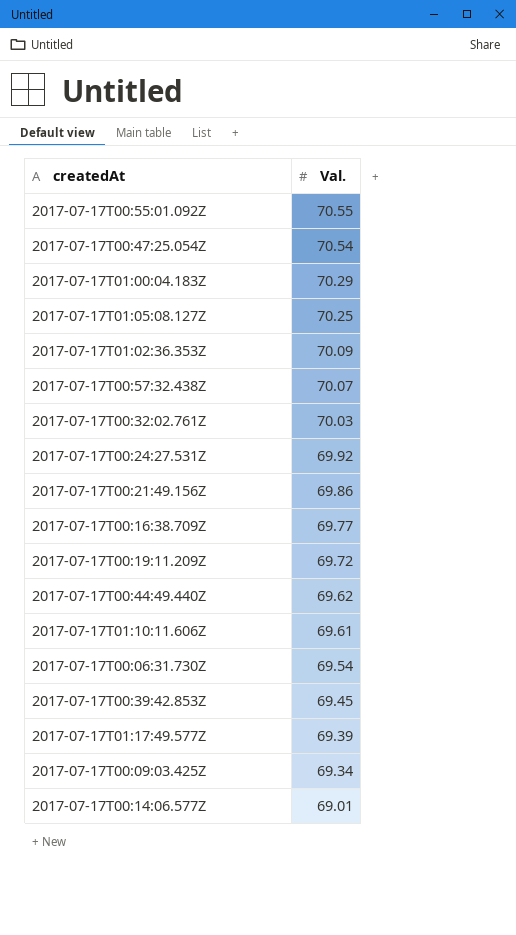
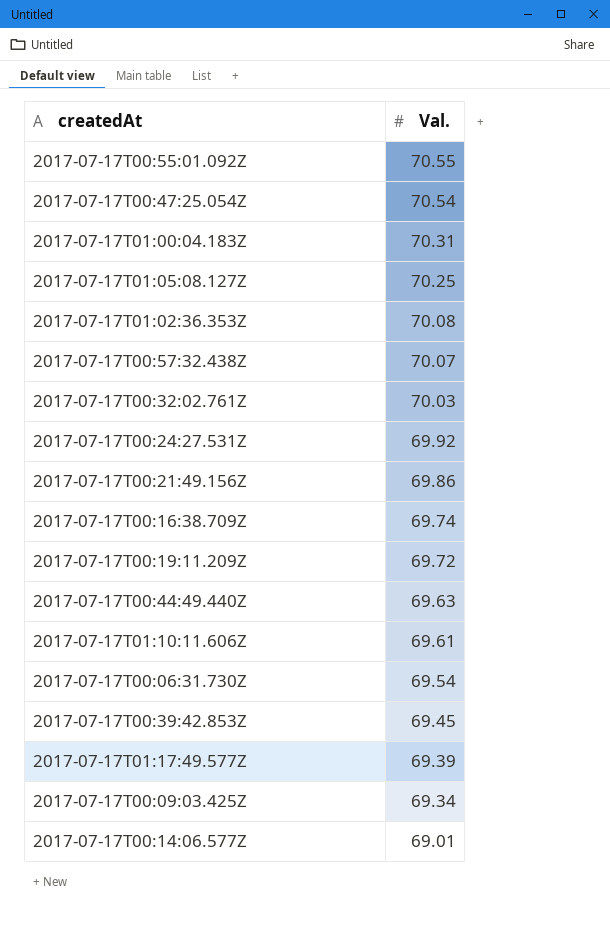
2017-07-17T01:00:04.183Z | Val.: 70.29 -> 70.31
2017-07-17T01:02:36.353Z | Val.: 70.09 -> 70.08
2017-07-17T00:16:38.709Z | Val.: 69.77 -> 69.74
2017-07-17T00:44:49.440Z | Val.: 69.62 -> 69.63

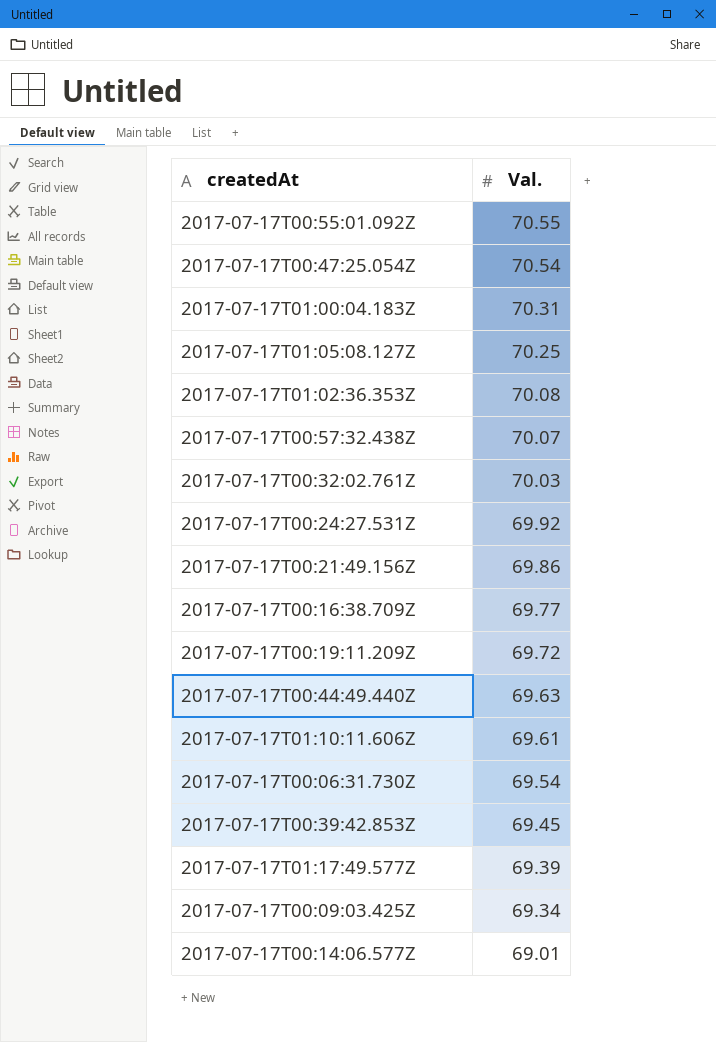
2017-07-17T00:16:38.709Z | Val.: 69.74 -> 69.77

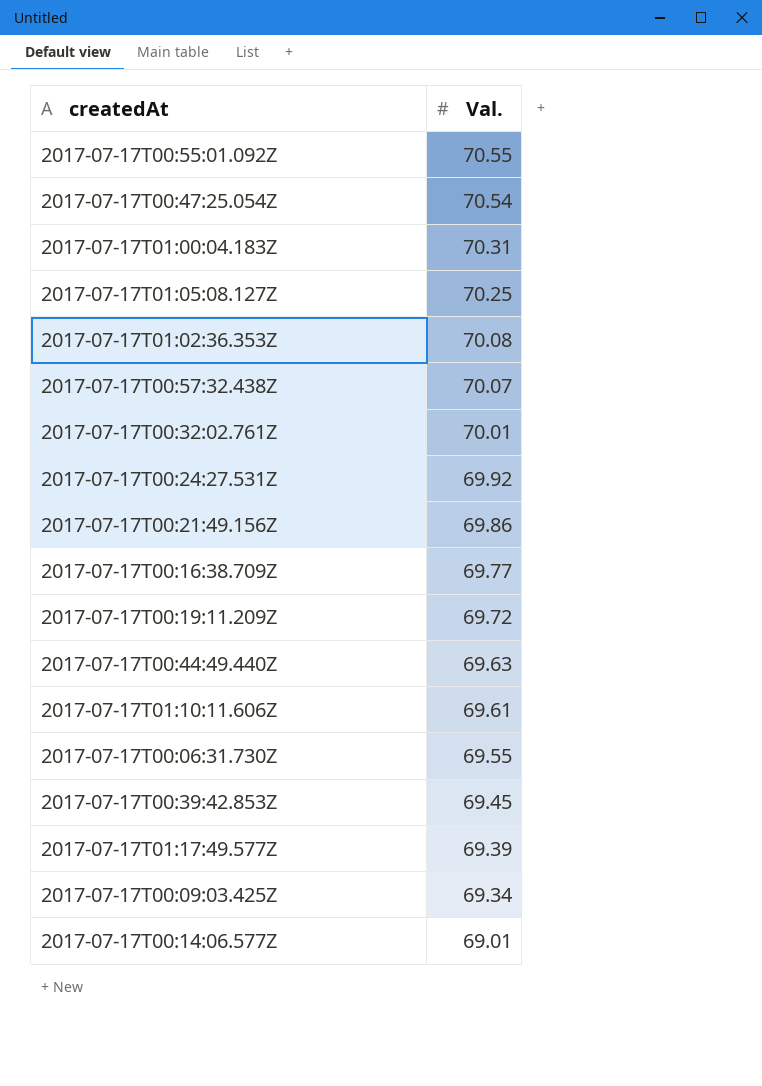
2017-07-17T00:32:02.761Z | Val.: 70.03 -> 70.01
2017-07-17T00:06:31.730Z | Val.: 69.54 -> 69.55

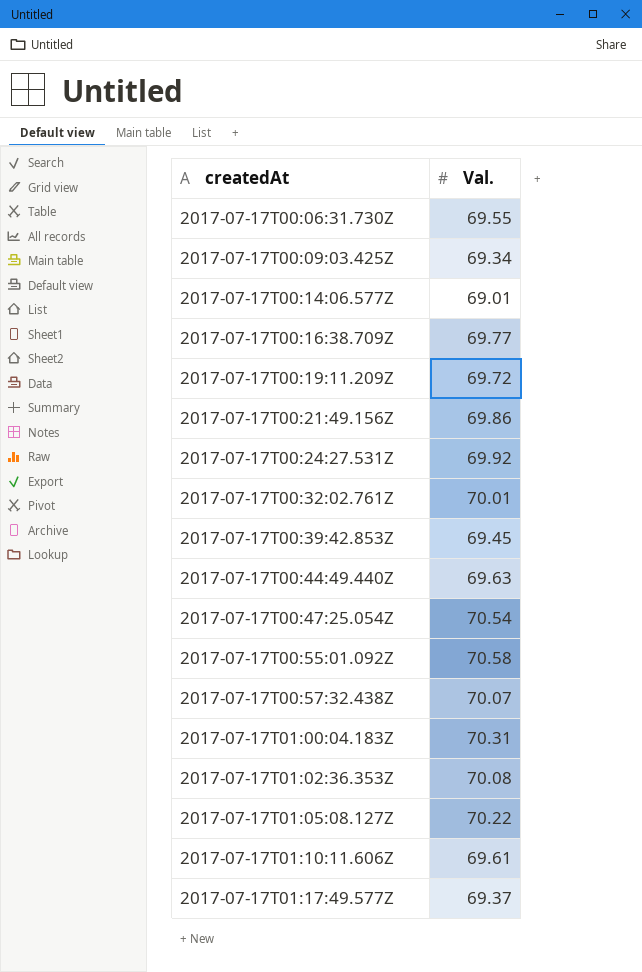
row order: Val. descending -> createdAt ascending
2017-07-17T00:55:01.092Z | Val.: 70.55 -> 70.58
2017-07-17T01:05:08.127Z | Val.: 70.25 -> 70.22
2017-07-17T01:17:49.577Z | Val.: 69.39 -> 69.37

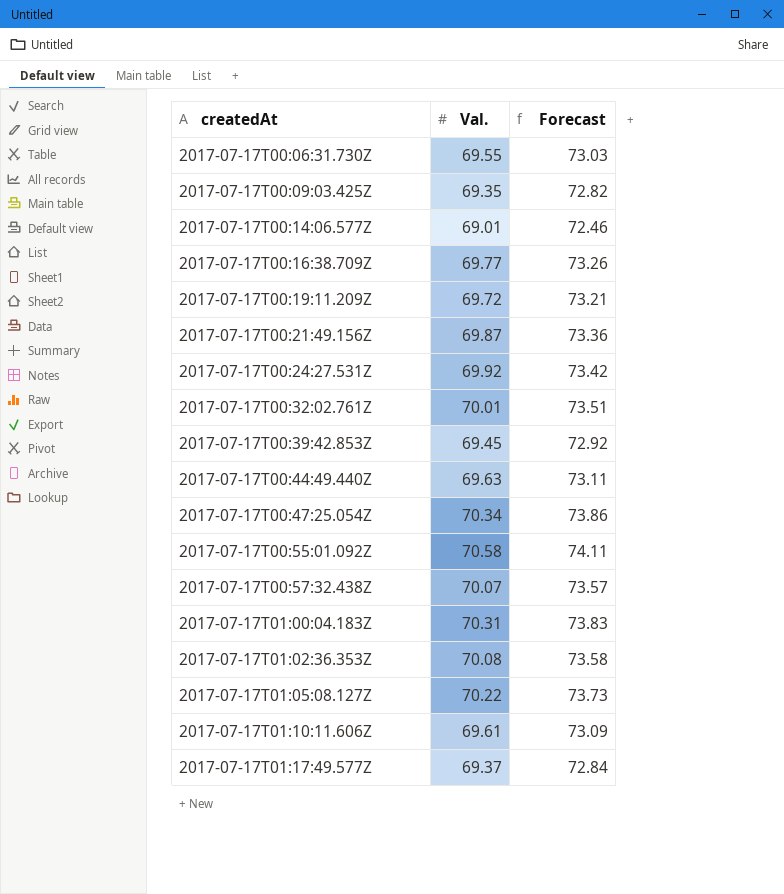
column Forecast | formula: none -> [Val.] * 1.05
2017-07-17T00:09:03.425Z | Val.: 69.34 -> 69.35
2017-07-17T00:21:49.156Z | Val.: 69.86 -> 69.87
2017-07-17T00:47:25.054Z | Val.: 70.54 -> 70.34

